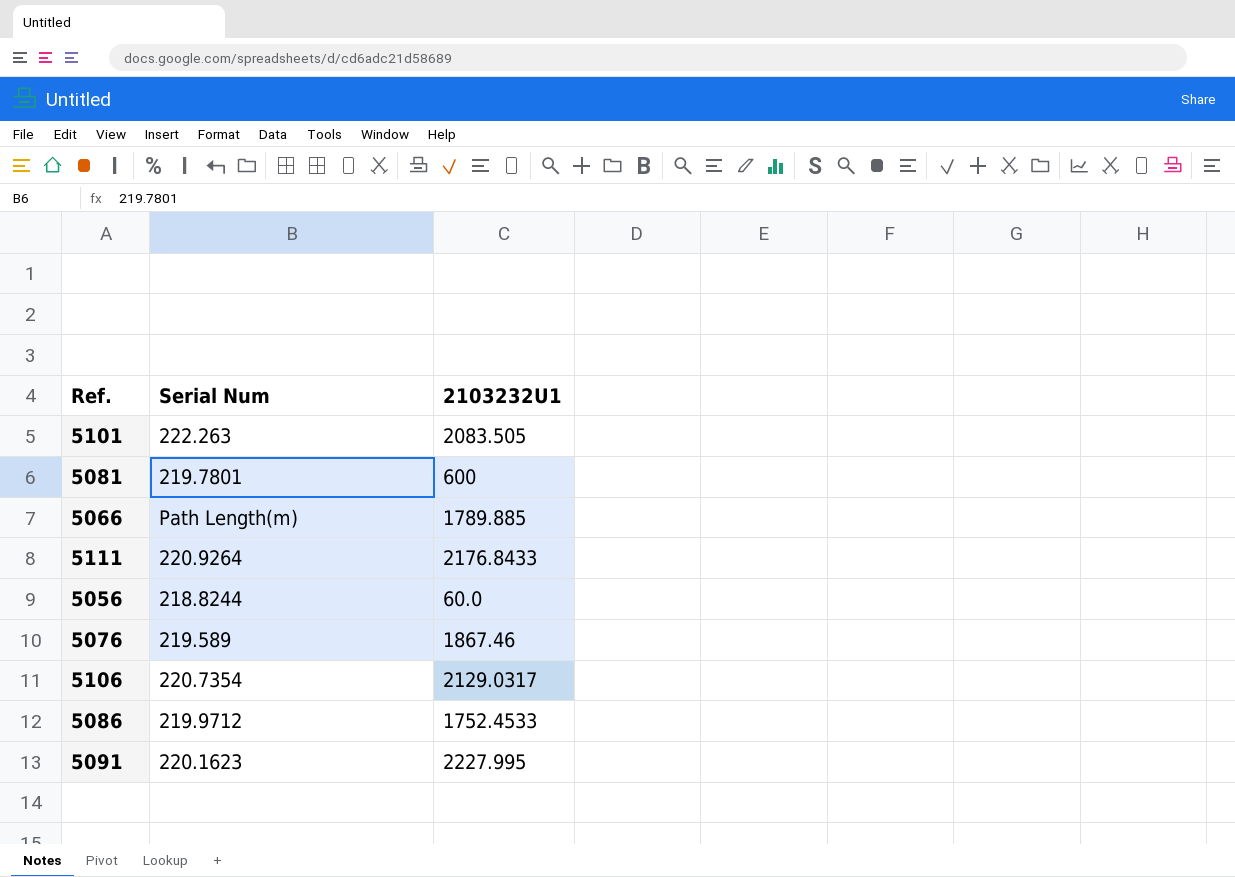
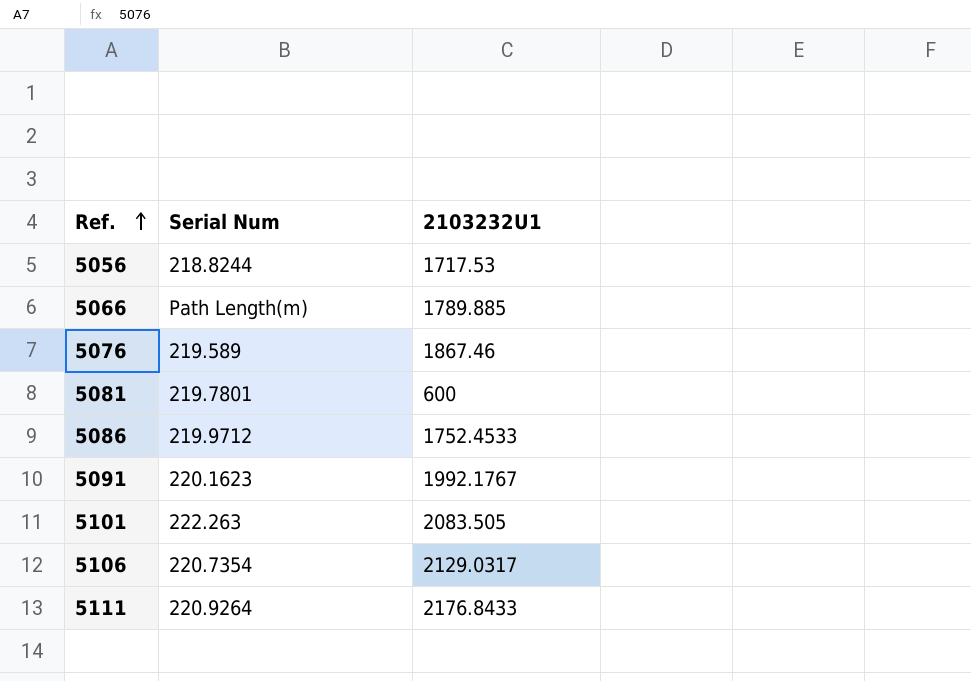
row order: none -> Ref. ascending
5056 | 2103232U1: 60.0 -> 1717.53
5091 | 2103232U1: 2227.995 -> 1992.1767

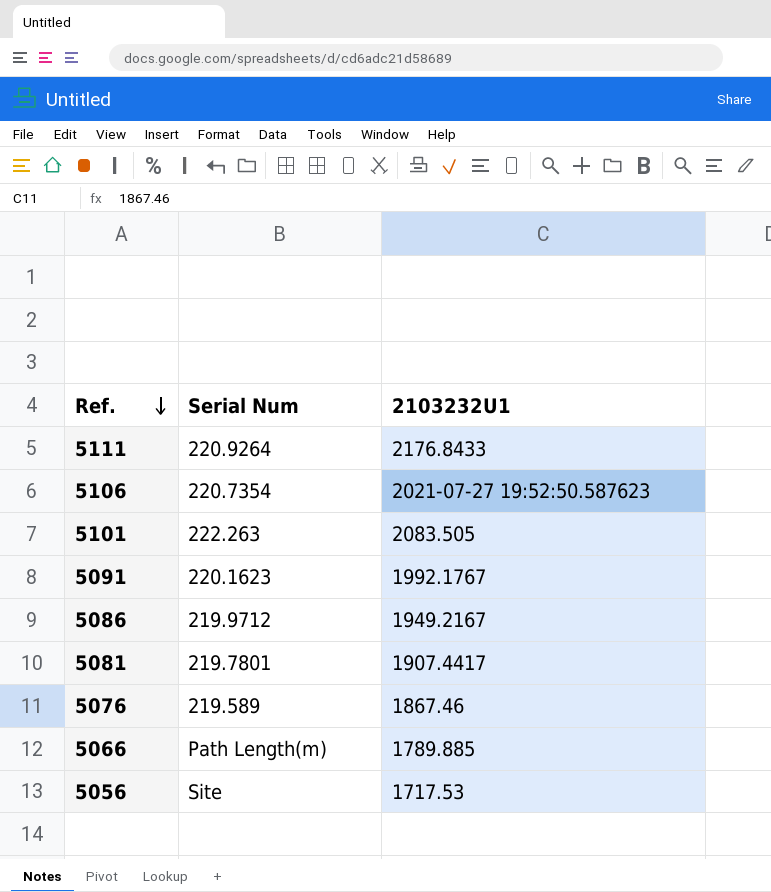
row order: Ref. ascending -> Ref. descending
5106 | 2103232U1: 2129.0317 -> 2021-07-27 19:52:50.587623
5086 | 2103232U1: 1752.4533 -> 1949.2167
5081 | 2103232U1: 600 -> 1907.4417
5056 | Serial Num: 218.8244 -> Site

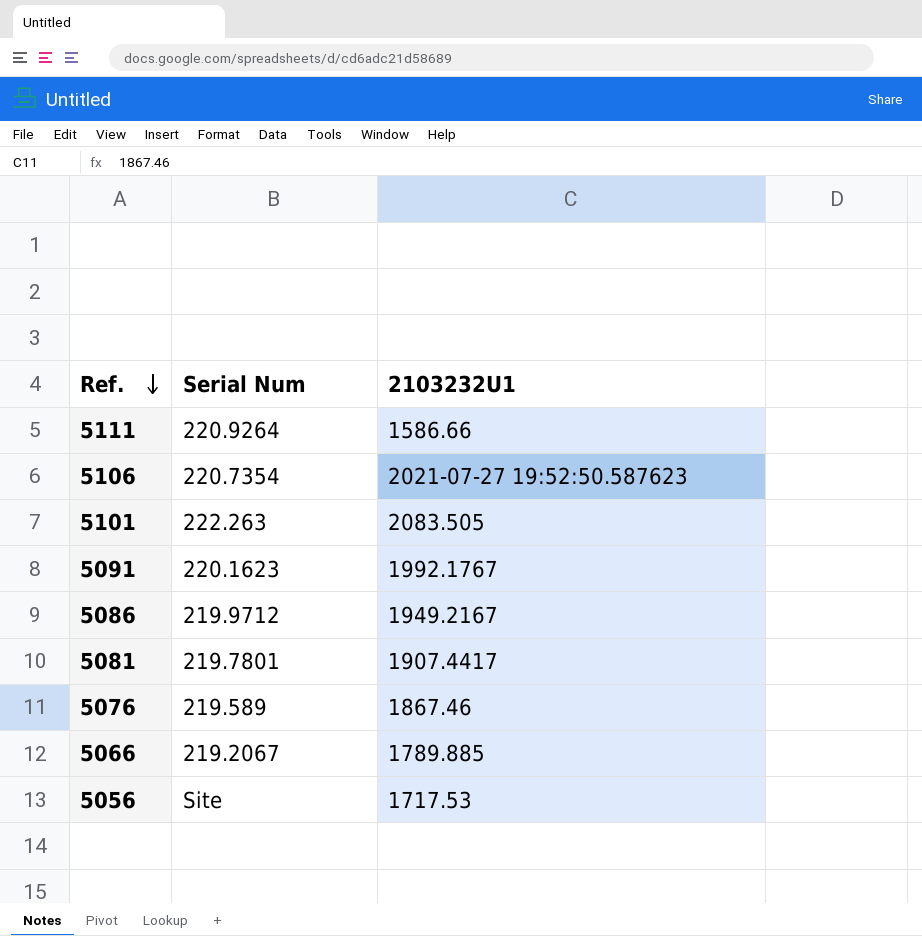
5111 | 2103232U1: 2176.8433 -> 1586.66
5066 | Serial Num: Path Length(m) -> 219.2067

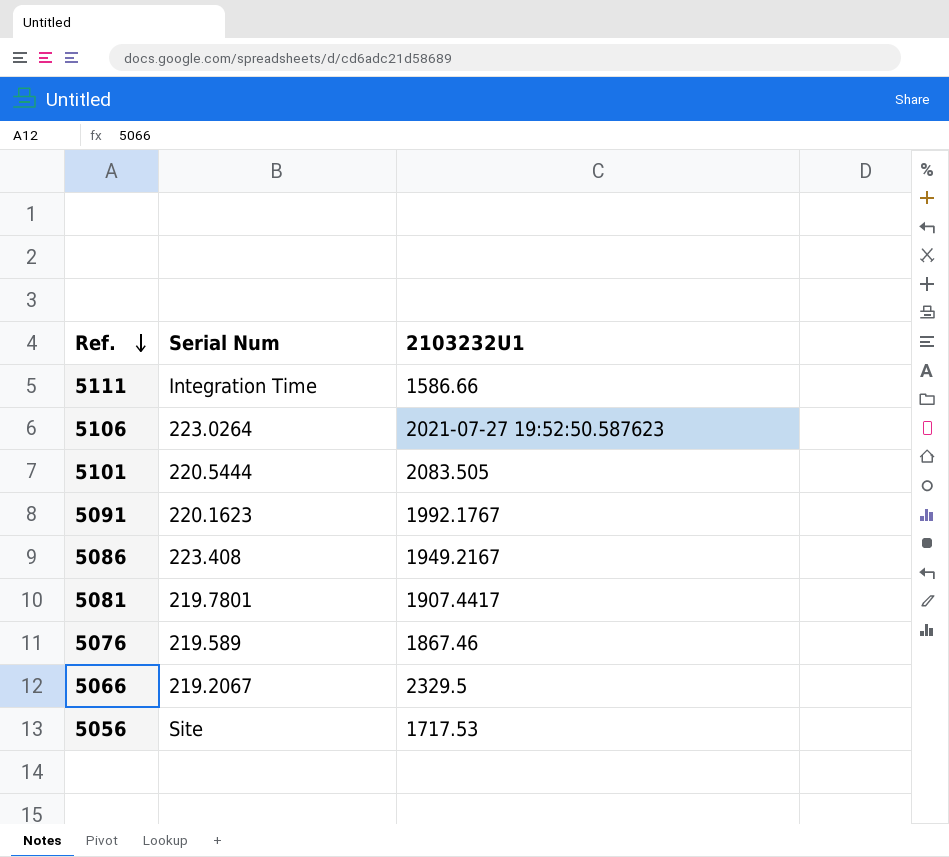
5111 | Serial Num: 220.9264 -> Integration Time
5106 | Serial Num: 220.7354 -> 223.0264
5101 | Serial Num: 222.263 -> 220.5444
5086 | Serial Num: 219.9712 -> 223.408
5066 | 2103232U1: 1789.885 -> 2329.5

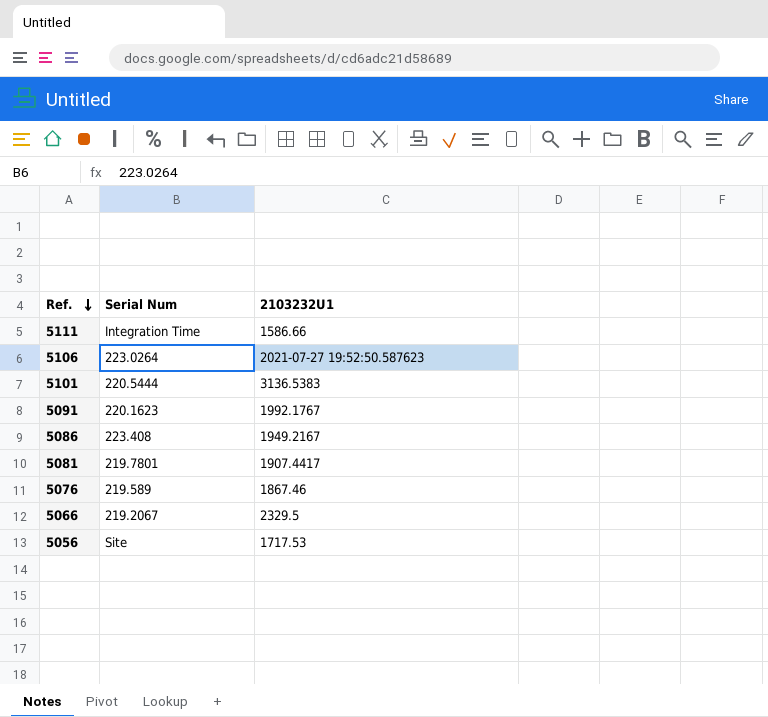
5101 | 2103232U1: 2083.505 -> 3136.5383

